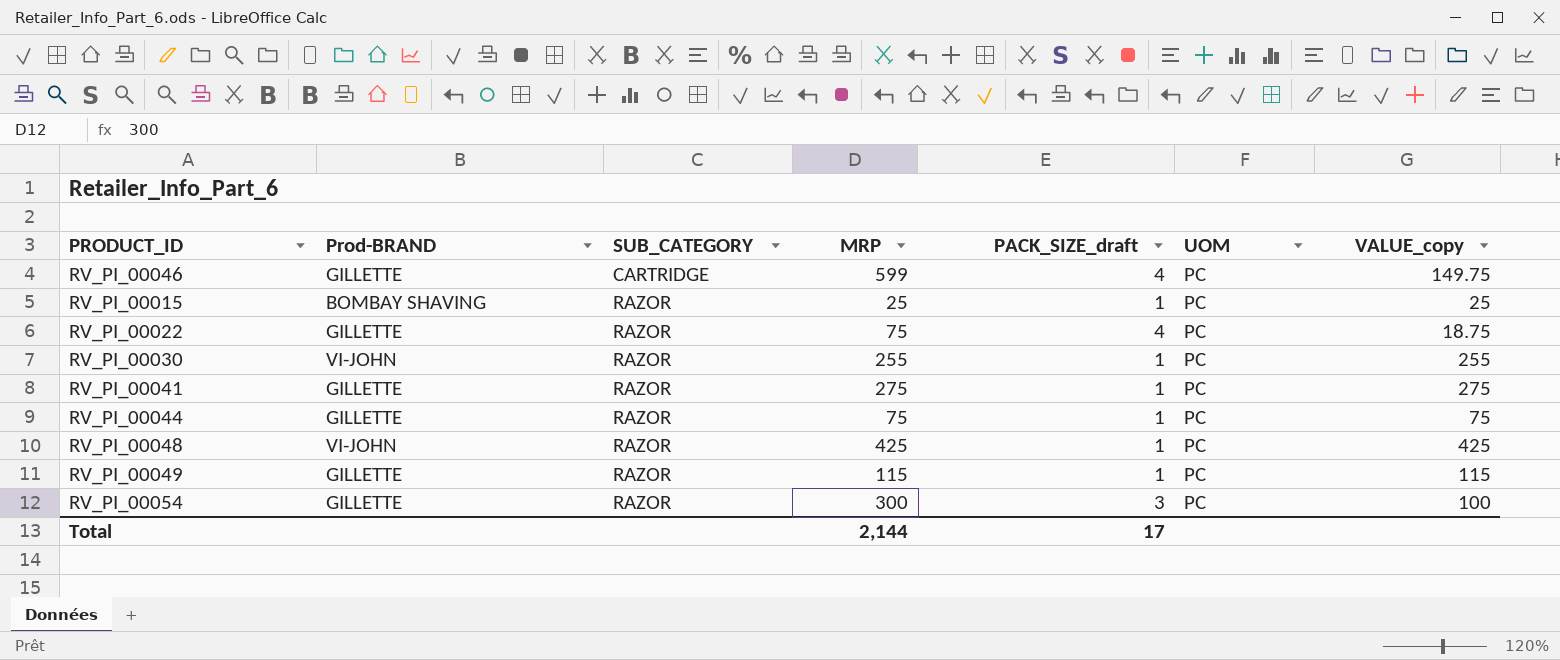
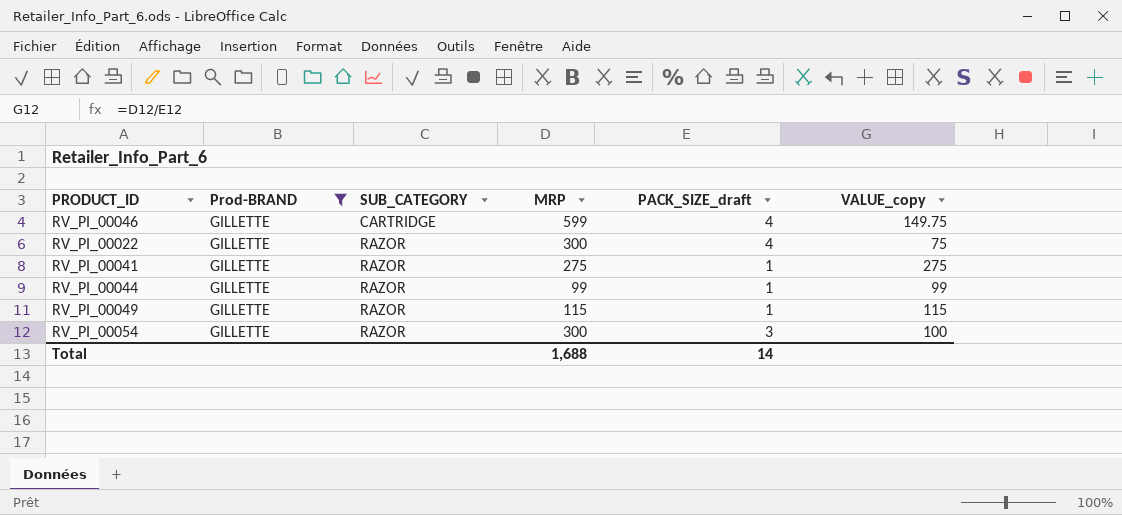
filter: none -> Prod-BRAND = GILLETTE
column UOM | position: 6 -> none
RV_PI_00022 | MRP: 75 -> 300
RV_PI_00022 | VALUE_copy: 18.75 -> 75
RV_PI_00044 | MRP: 75 -> 99
RV_PI_00044 | VALUE_copy: 75 -> 99
Total | MRP: 2,144 -> 1,688
Total | PACK_SIZE_draft: 17 -> 14

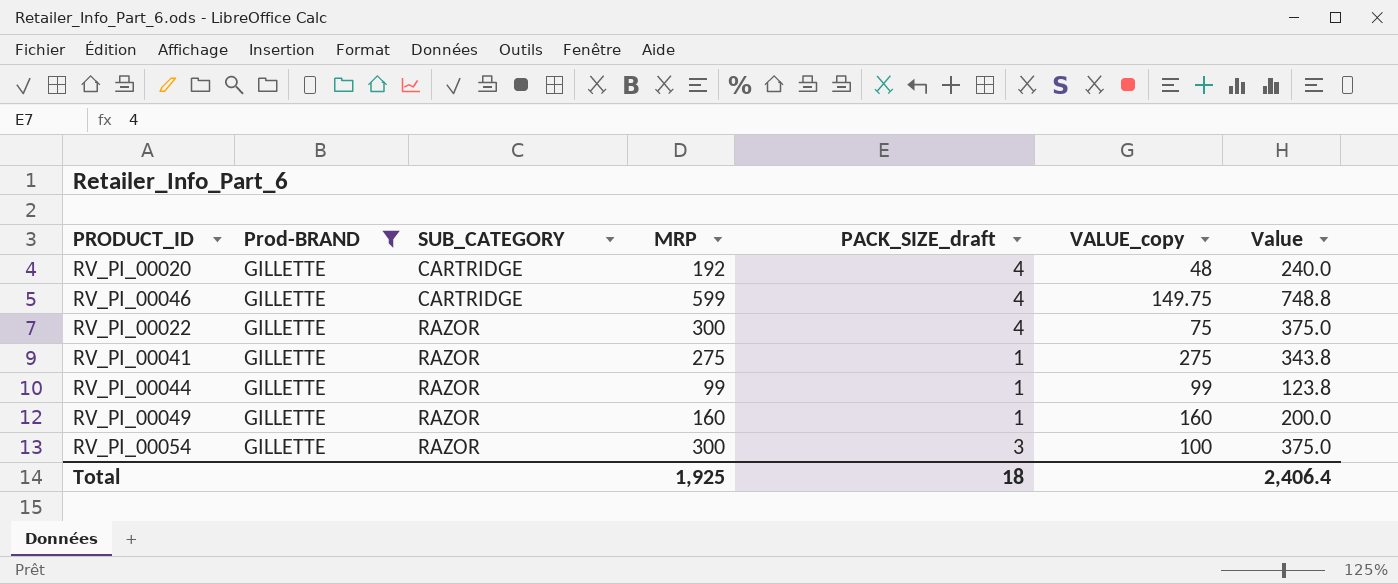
column Value | formula: none -> [MRP] * 1.25
row RV_PI_00020: none -> GILLETTE | CARTRIDGE | 192 | 4 | 48 | 240.0
RV_PI_00049 | MRP: 115 -> 160
RV_PI_00049 | VALUE_copy: 115 -> 160
Total | MRP: 1,688 -> 1,925
Total | PACK_SIZE_draft: 14 -> 18

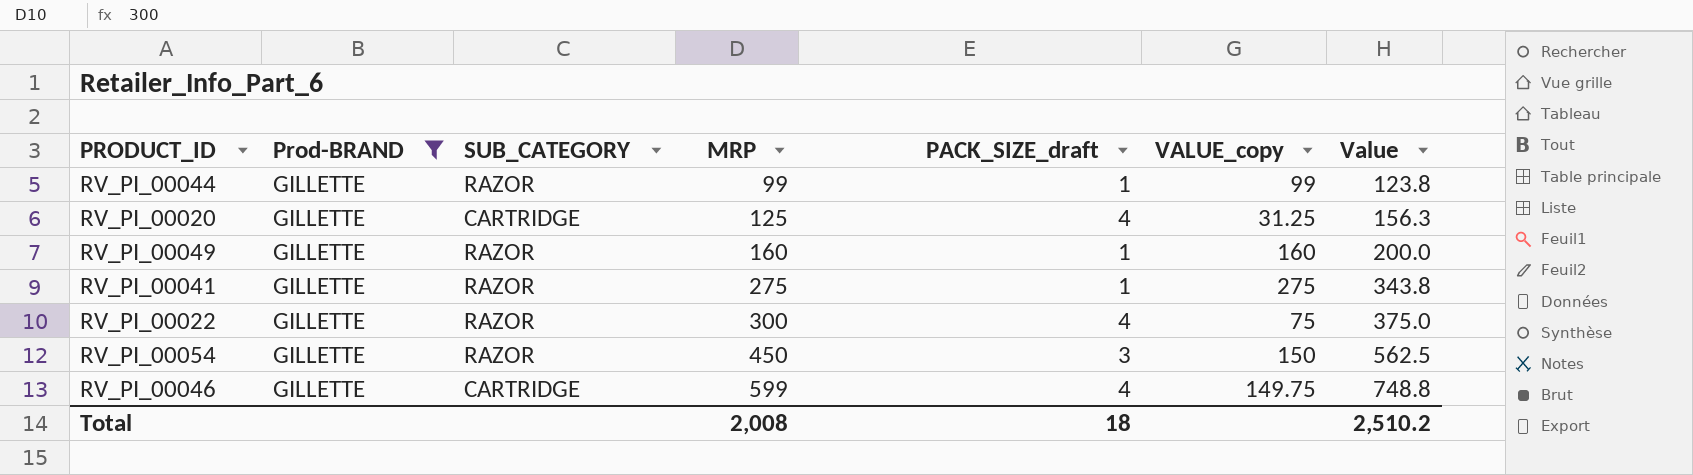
row order: SUB_CATEGORY ascending -> MRP ascending
RV_PI_00020 | MRP: 192 -> 125
RV_PI_00020 | VALUE_copy: 48 -> 31.25
RV_PI_00020 | Value: 240.0 -> 156.3
RV_PI_00054 | MRP: 300 -> 450
RV_PI_00054 | VALUE_copy: 100 -> 150
RV_PI_00054 | Value: 375.0 -> 562.5
Total | MRP: 1,925 -> 2,008
Total | Value: 2,406.4 -> 2,510.2

